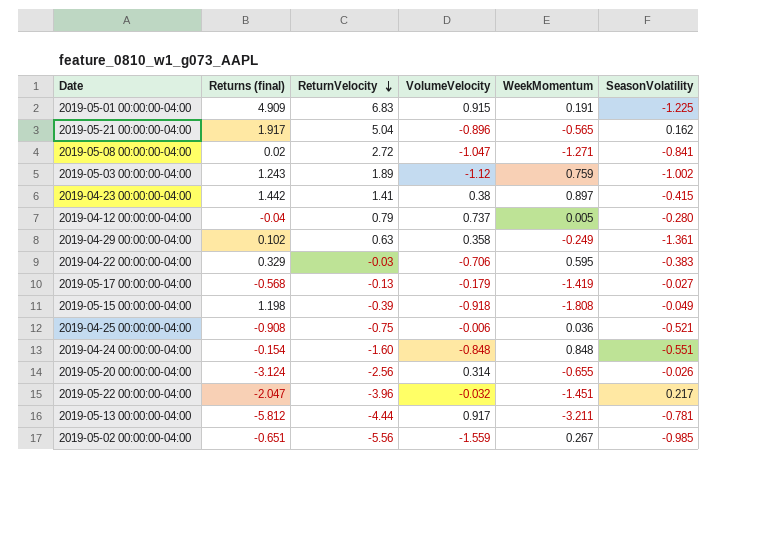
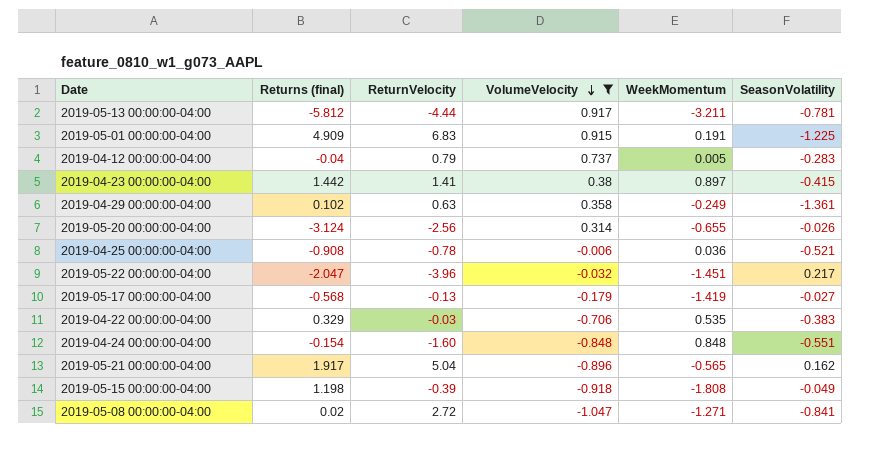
filter: none -> VolumeVelocity >= -1.047
row order: ReturnVelocity descending -> VolumeVelocity descending
2019-04-12 00:00:00-04:00 | SeasonVolatility: -0.280 -> -0.283
2019-04-25 00:00:00-04:00 | ReturnVelocity: -0.75 -> -0.78
2019-04-22 00:00:00-04:00 | WeekMomentum: 0.595 -> 0.535

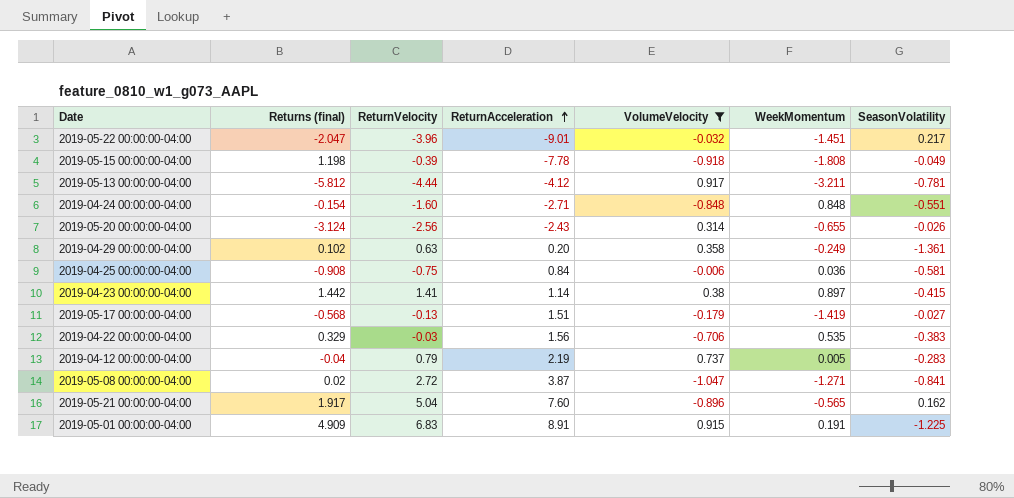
row order: VolumeVelocity descending -> ReturnAcceleration ascending
column ReturnAcceleration | position: none -> 4
2019-04-25 00:00:00-04:00 | ReturnVelocity: -0.78 -> -0.75
2019-04-25 00:00:00-04:00 | SeasonVolatility: -0.521 -> -0.581

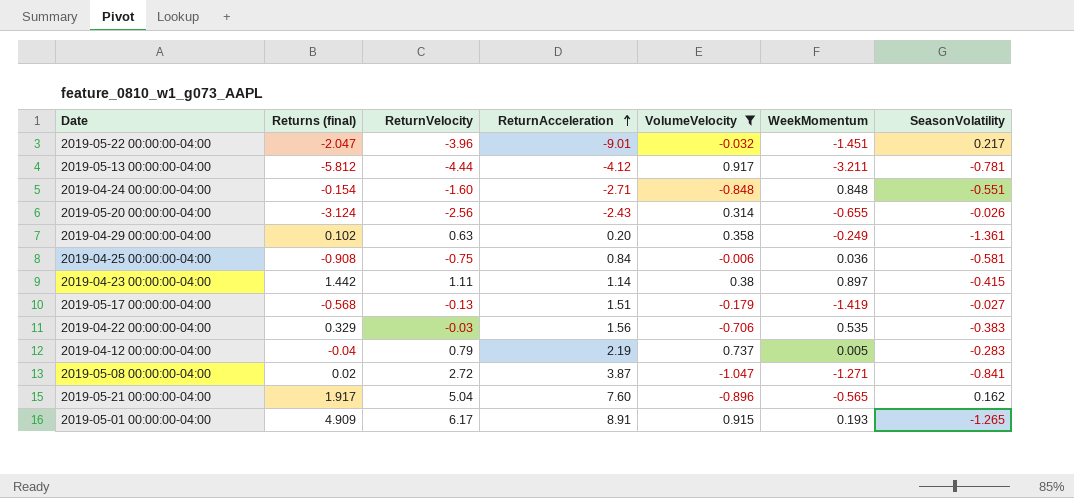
row 2019-05-15 00:00:00-04:00: 1.198 | -0.39 | -7.78 | -0.918 | -1.808 | -0.049 -> none
2019-04-23 00:00:00-04:00 | ReturnVelocity: 1.41 -> 1.11
2019-05-01 00:00:00-04:00 | ReturnVelocity: 6.83 -> 6.17
2019-05-01 00:00:00-04:00 | WeekMomentum: 0.191 -> 0.193
2019-05-01 00:00:00-04:00 | SeasonVolatility: -1.225 -> -1.265

